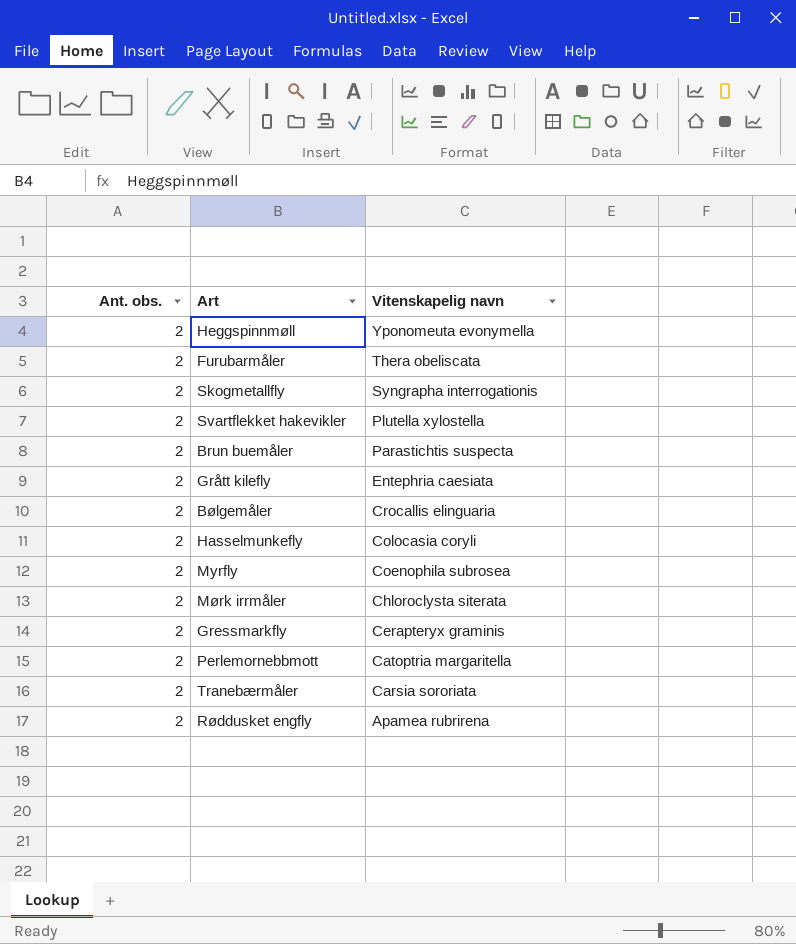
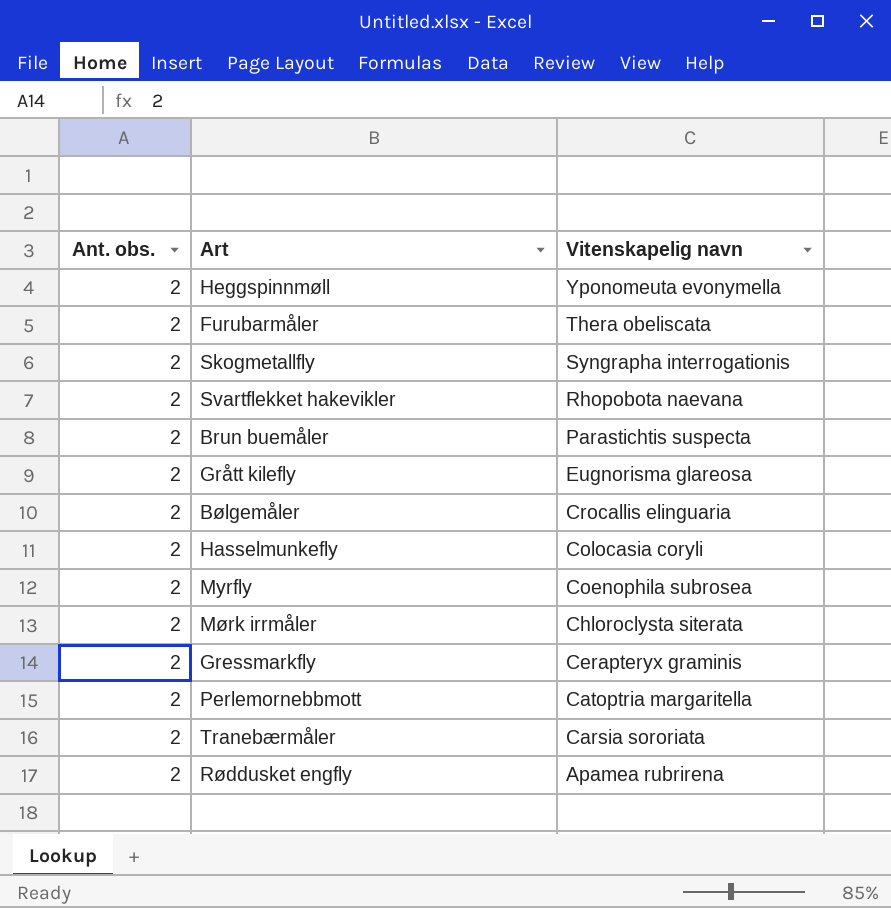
Svartflekket hakevikler | Vitenskapelig navn: Plutella xylostella -> Rhopobota naevana
Grått kilefly | Vitenskapelig navn: Entephria caesiata -> Eugnorisma glareosa

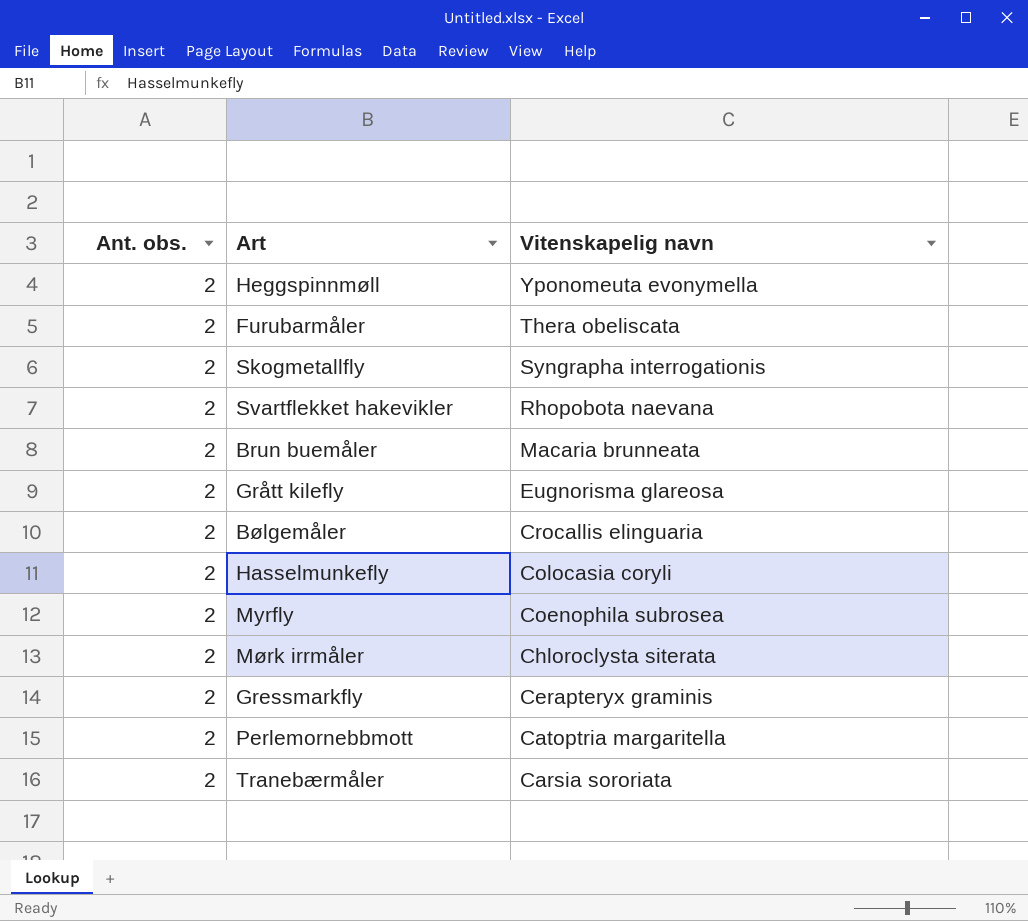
row Røddusket engfly: 2 | Apamea rubrirena -> none
Brun buemåler | Vitenskapelig navn: Parastichtis suspecta -> Macaria brunneata

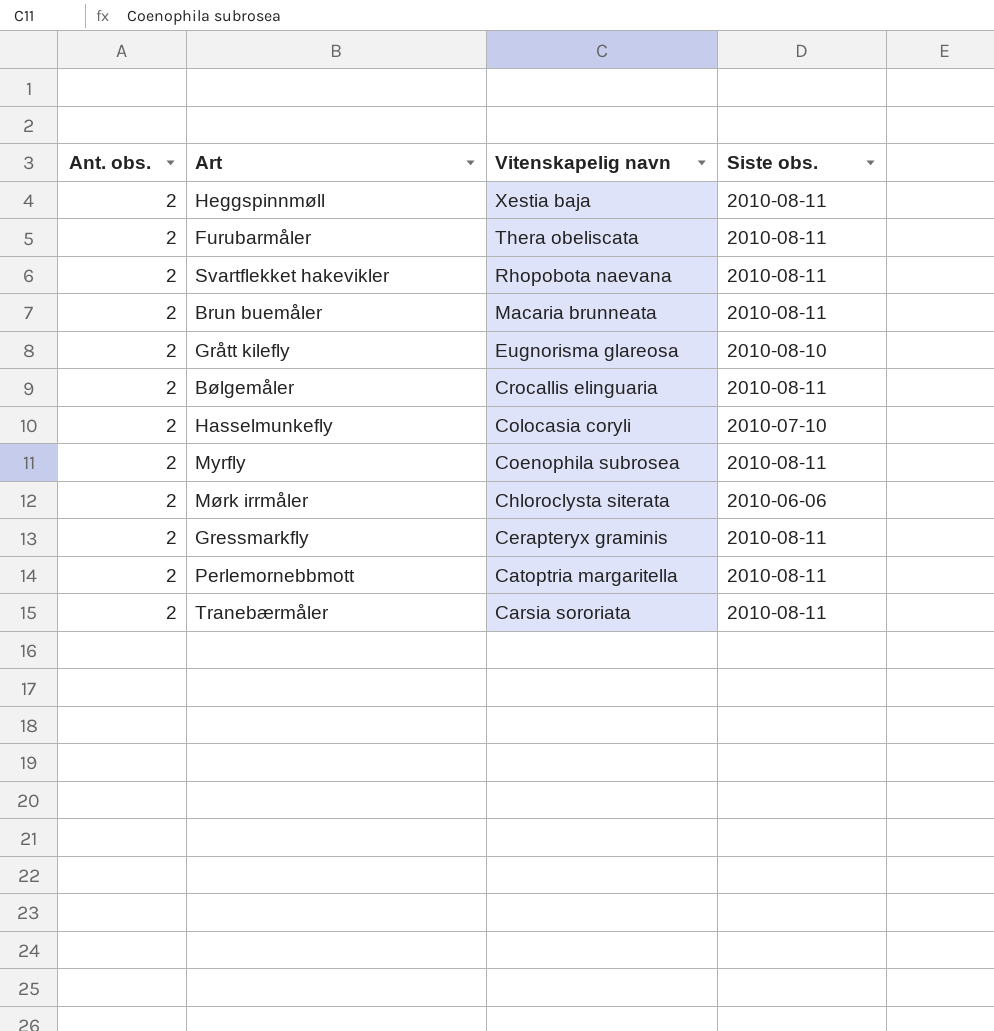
column Siste obs. | position: none -> 4
row Skogmetallfly: 2 | Syngrapha interrogationis -> none
Heggspinnmøll | Vitenskapelig navn: Yponomeuta evonymella -> Xestia baja

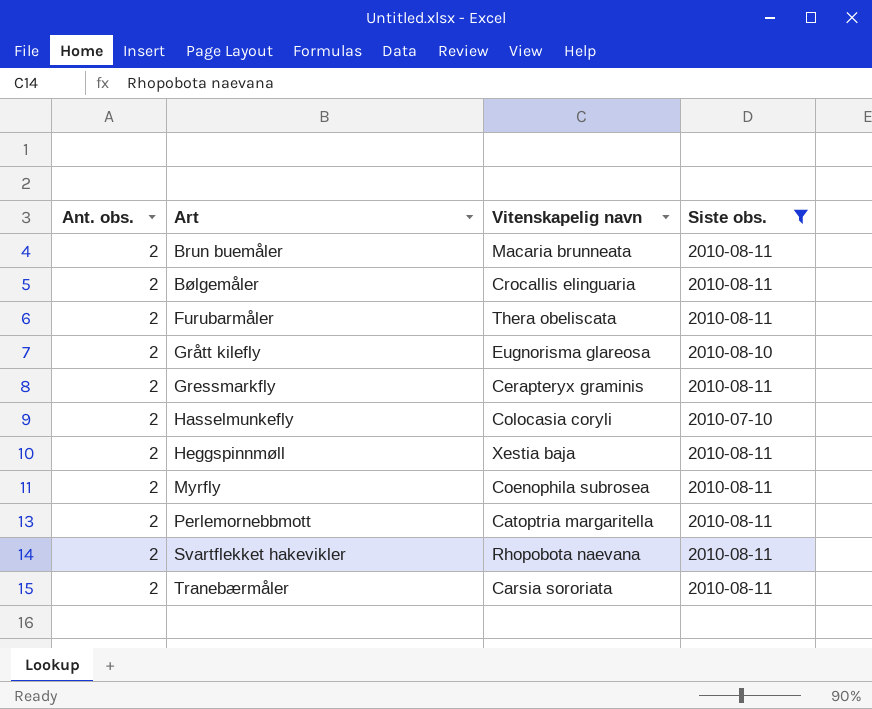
filter: none -> Siste obs. != 2010-06-06
row order: Vitenskapelig navn descending -> Art ascending

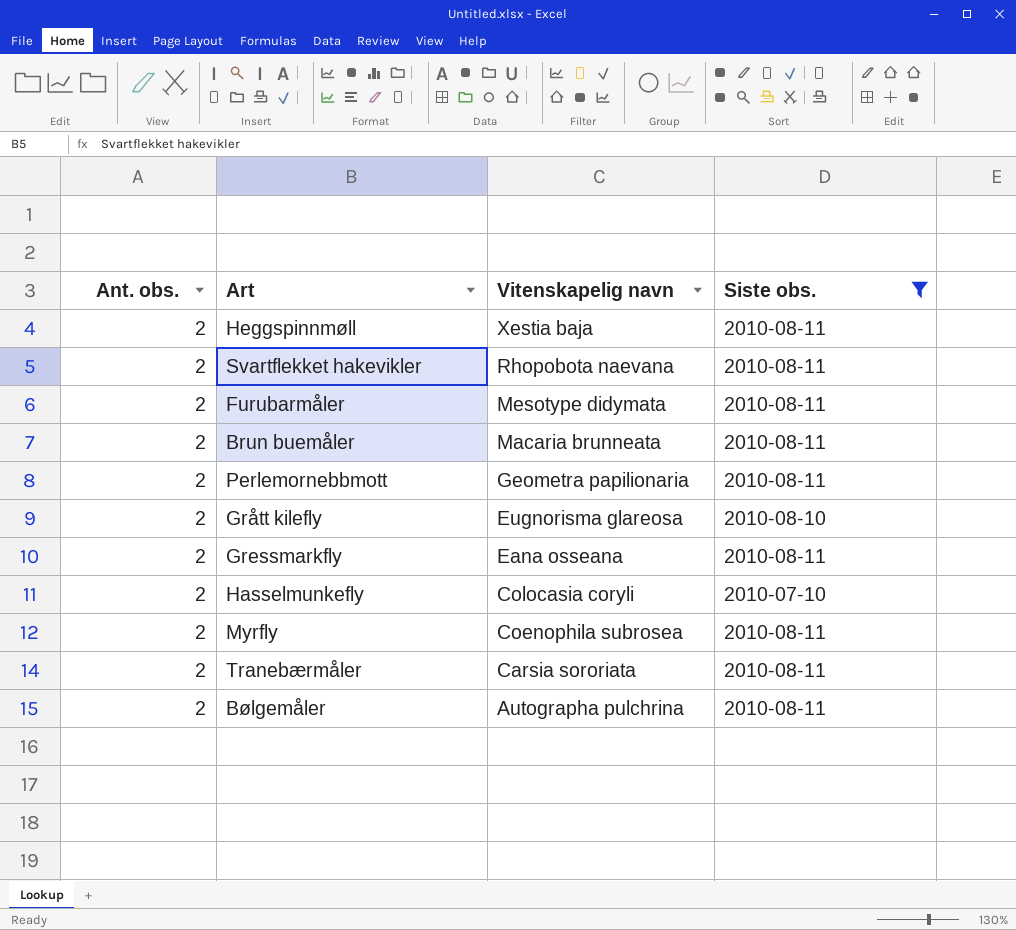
row order: Art ascending -> Vitenskapelig navn descending
Furubarmåler | Vitenskapelig navn: Thera obeliscata -> Mesotype didymata
Perlemornebbmott | Vitenskapelig navn: Catoptria margaritella -> Geometra papilionaria
Gressmarkfly | Vitenskapelig navn: Cerapteryx graminis -> Eana osseana
Bølgemåler | Vitenskapelig navn: Crocallis elinguaria -> Autographa pulchrina

